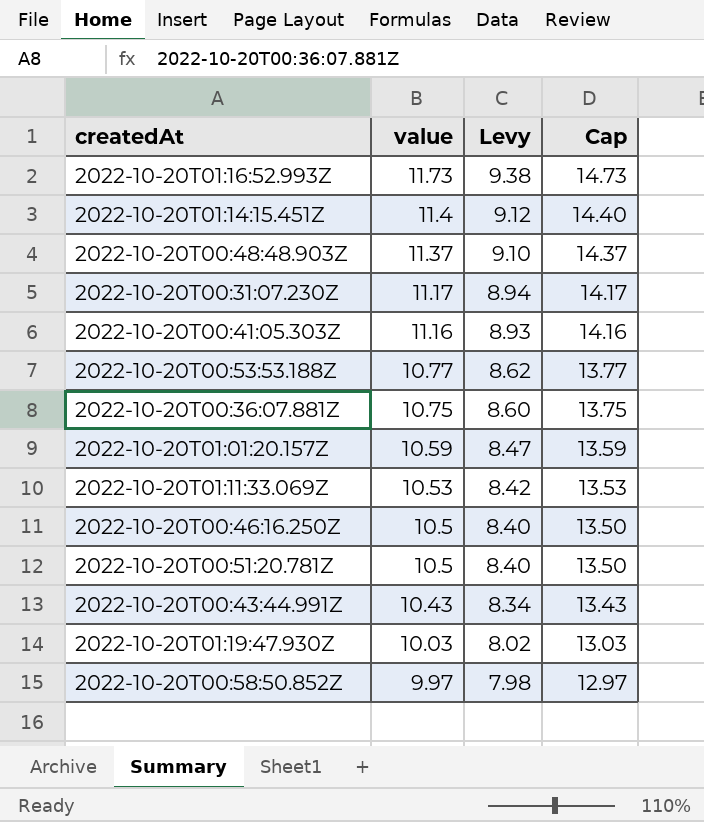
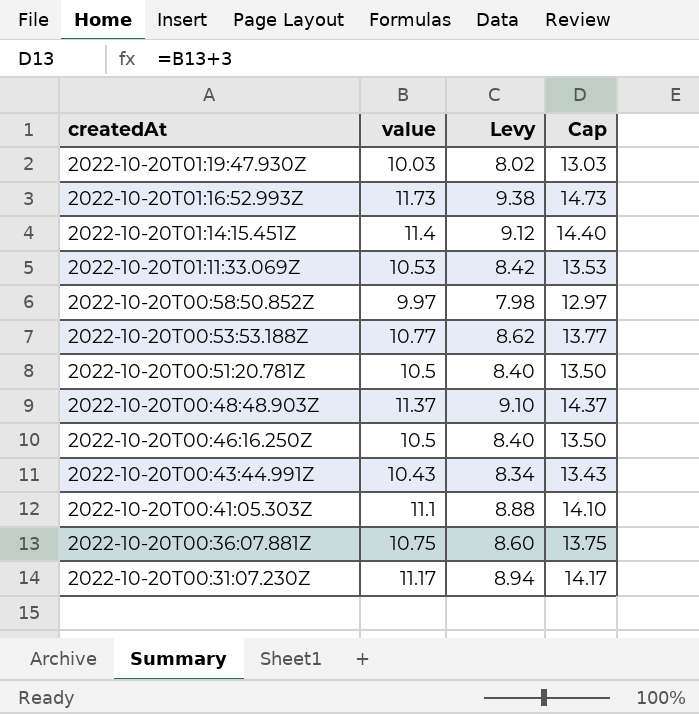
row order: value descending -> createdAt descending
row 2022-10-20T01:01:20.157Z: 10.59 | 8.47 | 13.59 -> none
2022-10-20T00:41:05.303Z | value: 11.16 -> 11.1
2022-10-20T00:41:05.303Z | Levy: 8.93 -> 8.88
2022-10-20T00:41:05.303Z | Cap: 14.16 -> 14.10

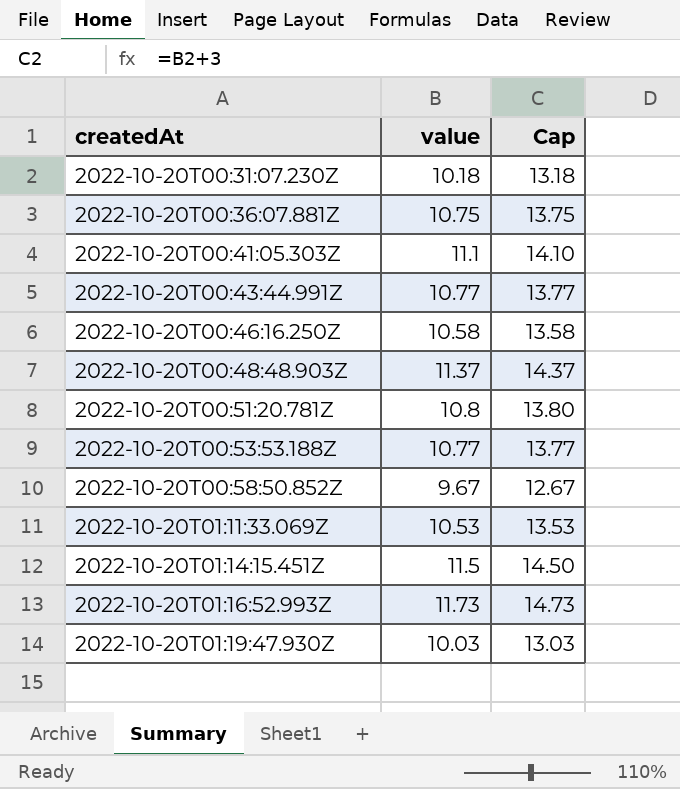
row order: createdAt descending -> createdAt ascending
column Levy | formula: [value] * 0.8 -> none
2022-10-20T00:31:07.230Z | value: 11.17 -> 10.18
2022-10-20T00:31:07.230Z | Cap: 14.17 -> 13.18
2022-10-20T00:43:44.991Z | value: 10.43 -> 10.77
2022-10-20T00:43:44.991Z | Cap: 13.43 -> 13.77
2022-10-20T00:46:16.250Z | value: 10.5 -> 10.58
2022-10-20T00:46:16.250Z | Cap: 13.50 -> 13.58
2022-10-20T00:51:20.781Z | value: 10.5 -> 10.8
2022-10-20T00:51:20.781Z | Cap: 13.50 -> 13.80
2022-10-20T00:58:50.852Z | value: 9.97 -> 9.67
2022-10-20T00:58:50.852Z | Cap: 12.97 -> 12.67
2022-10-20T01:14:15.451Z | value: 11.4 -> 11.5
2022-10-20T01:14:15.451Z | Cap: 14.40 -> 14.50

